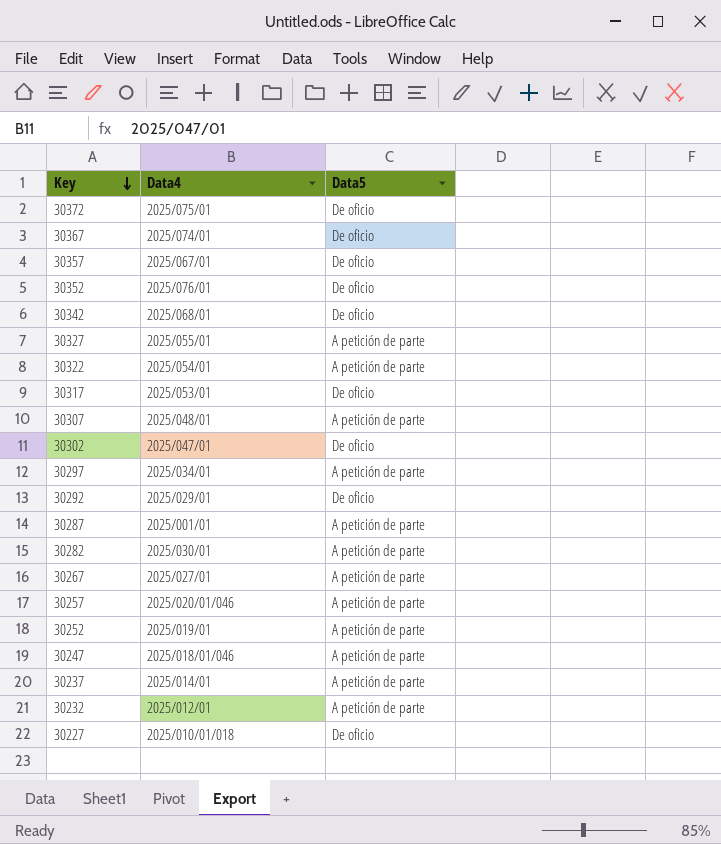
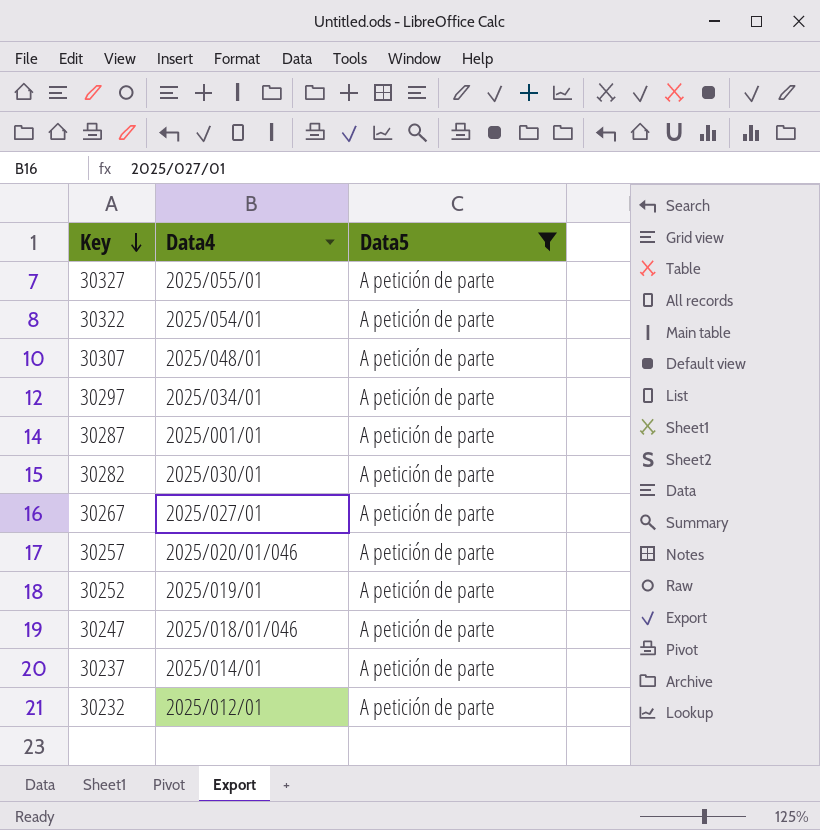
filter: none -> Data5 = A petición de parte

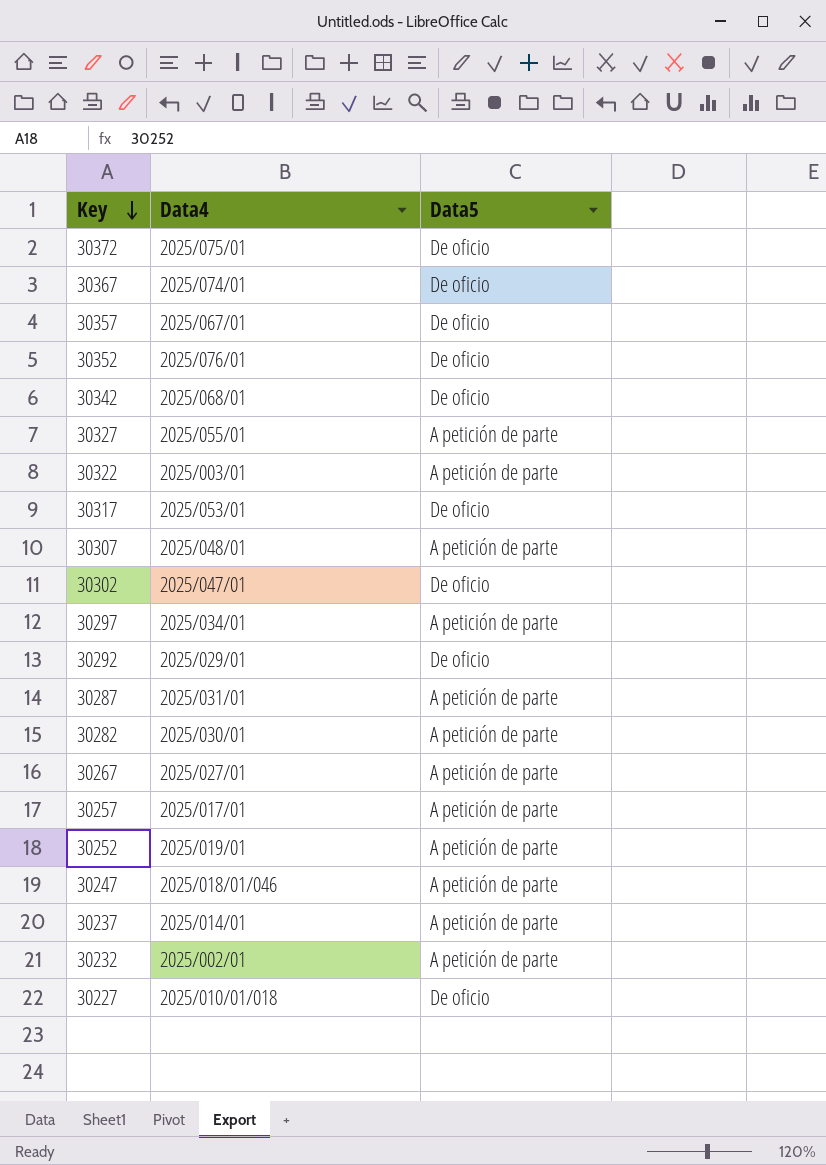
filter: Data5 = A petición de parte -> none
30322 | Data4: 2025/054/01 -> 2025/003/01
30287 | Data4: 2025/001/01 -> 2025/031/01
30257 | Data4: 2025/020/01/046 -> 2025/017/01
30232 | Data4: 2025/012/01 -> 2025/002/01

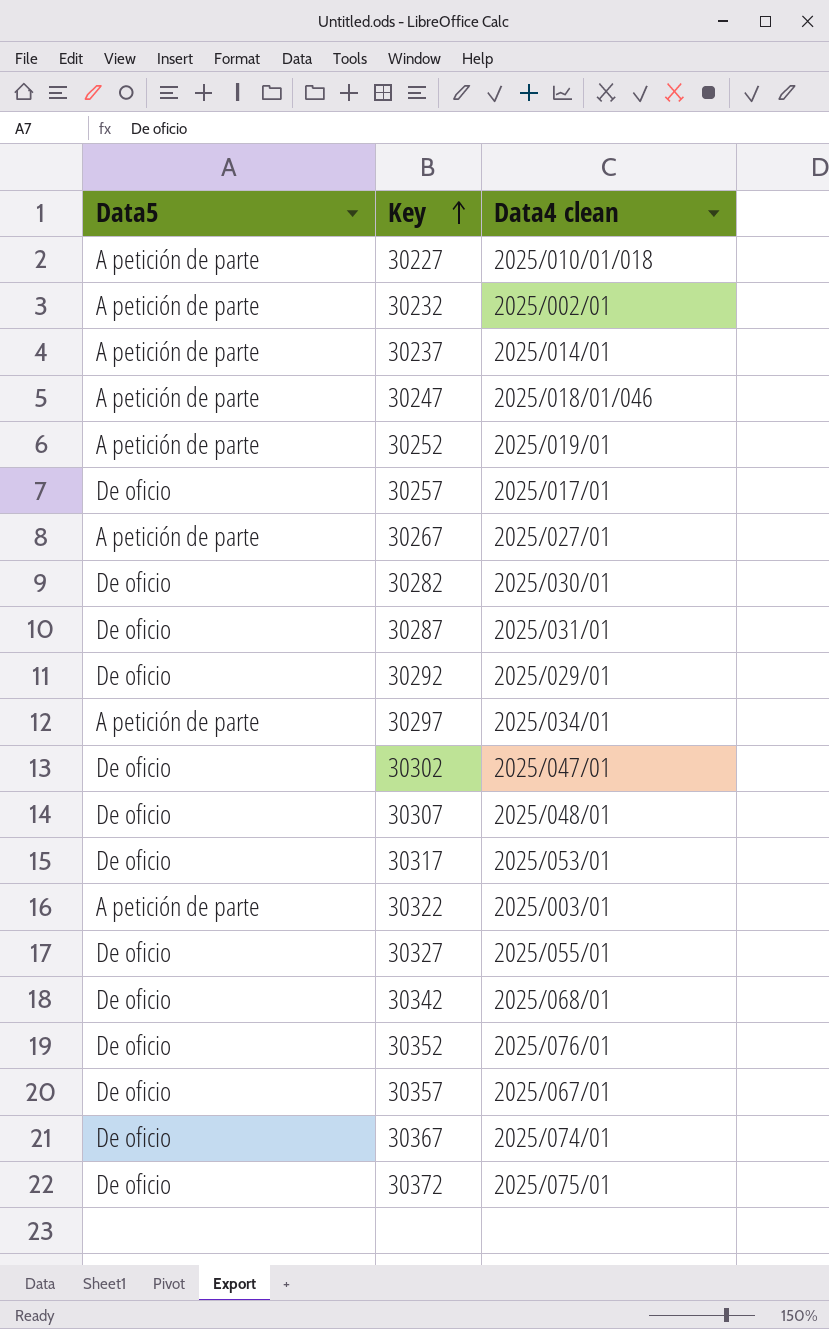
row order: Key descending -> Key ascending
column Data5 | position: 3 -> 1
column name: Data4 -> Data4 clean
30227 | Data5: De oficio -> A petición de parte
30257 | Data5: A petición de parte -> De oficio
30282 | Data5: A petición de parte -> De oficio
30287 | Data5: A petición de parte -> De oficio
30307 | Data5: A petición de parte -> De oficio
30327 | Data5: A petición de parte -> De oficio

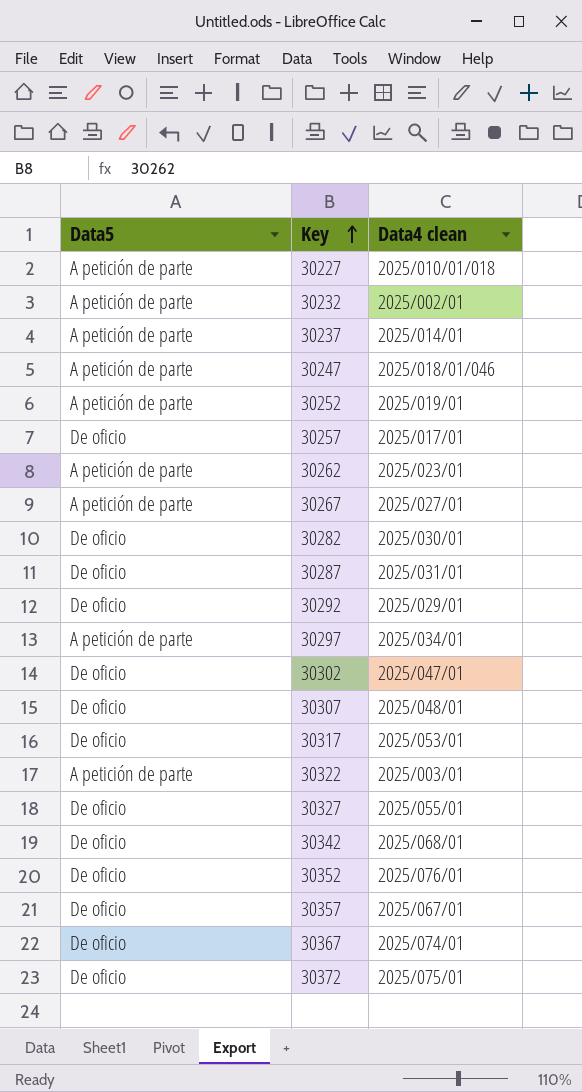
row 30262: none -> A petición de parte | 2025/023/01

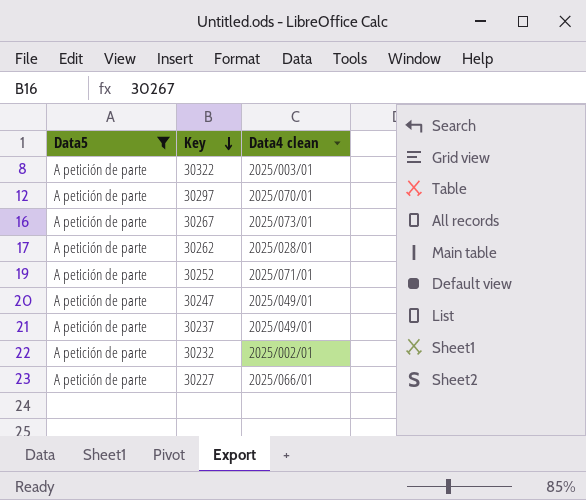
filter: none -> Data5 = A petición de parte
row order: Key ascending -> Key descending
30297 | Data4 clean: 2025/034/01 -> 2025/070/01
30267 | Data4 clean: 2025/027/01 -> 2025/073/01
30262 | Data4 clean: 2025/023/01 -> 2025/028/01
30252 | Data4 clean: 2025/019/01 -> 2025/071/01
30247 | Data4 clean: 2025/018/01/046 -> 2025/049/01
30237 | Data4 clean: 2025/014/01 -> 2025/049/01
30227 | Data4 clean: 2025/010/01/018 -> 2025/066/01

